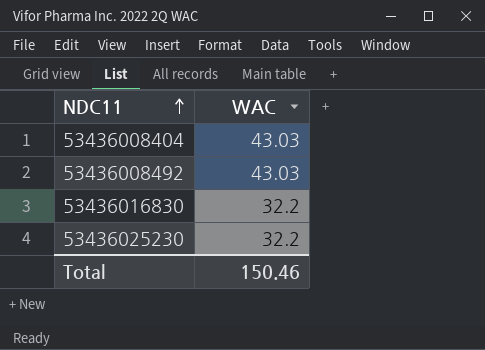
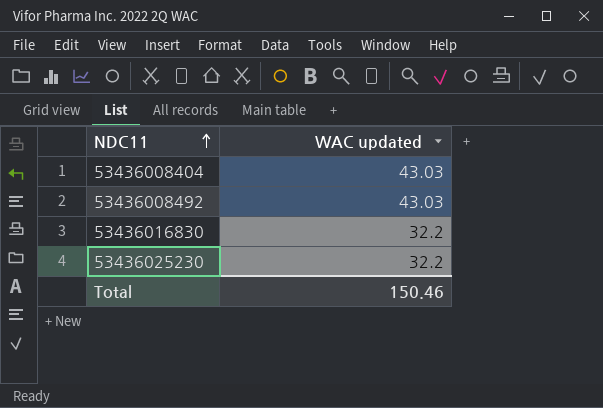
column name: WAC -> WAC updated

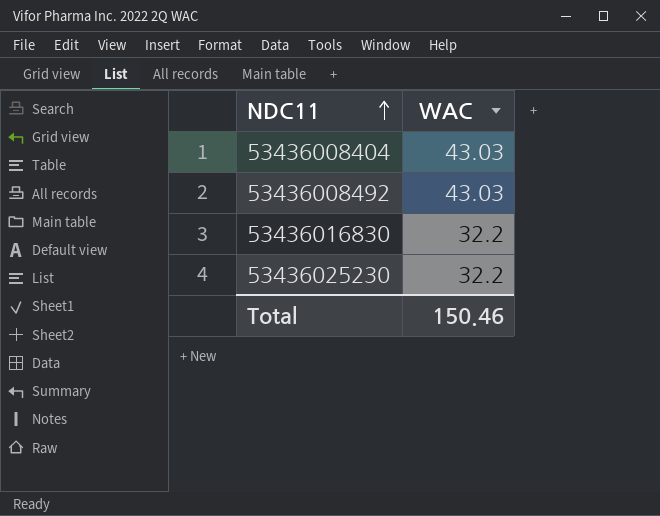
column name: WAC updated -> WAC

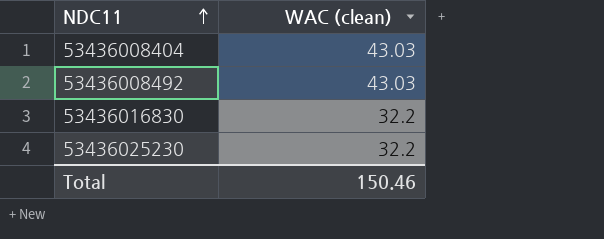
column name: WAC -> WAC (clean)

